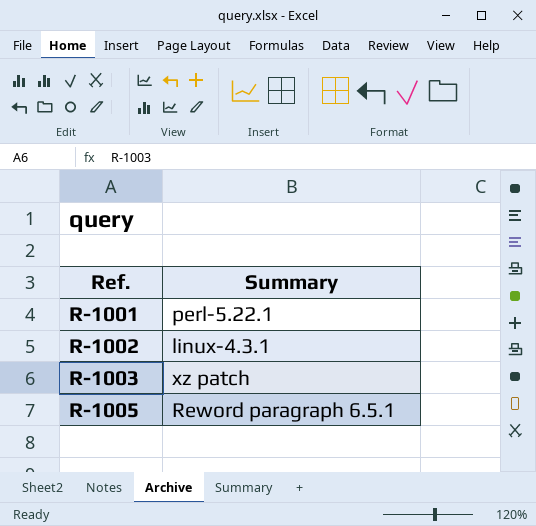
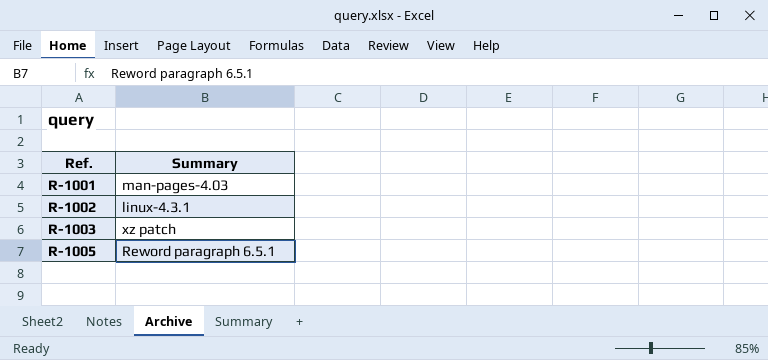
R-1001 | Summary: perl-5.22.1 -> man-pages-4.03

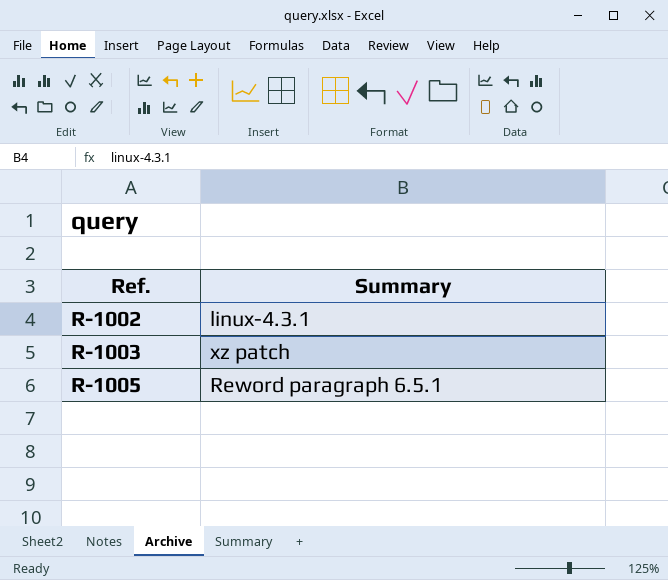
row R-1001: man-pages-4.03 -> none

